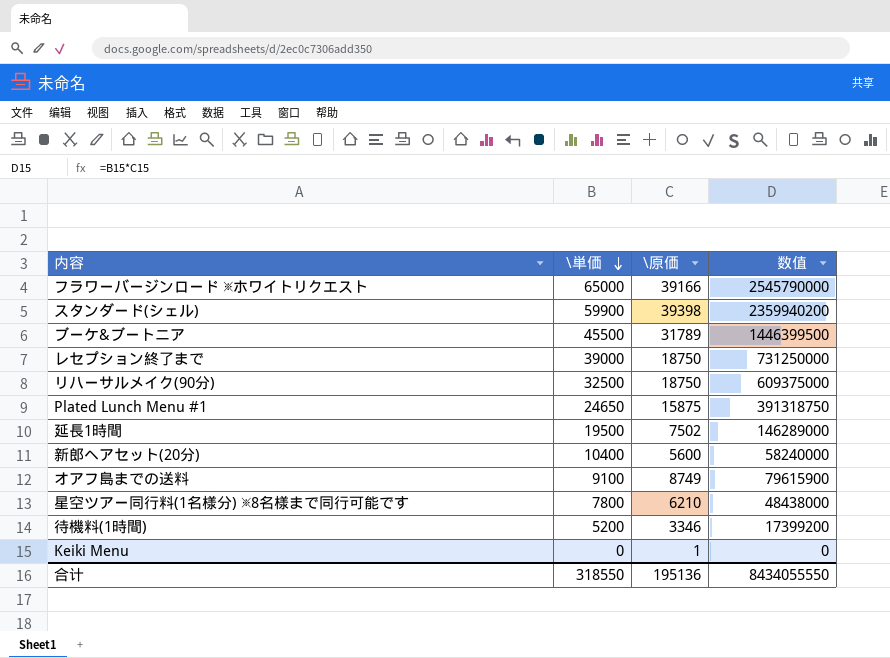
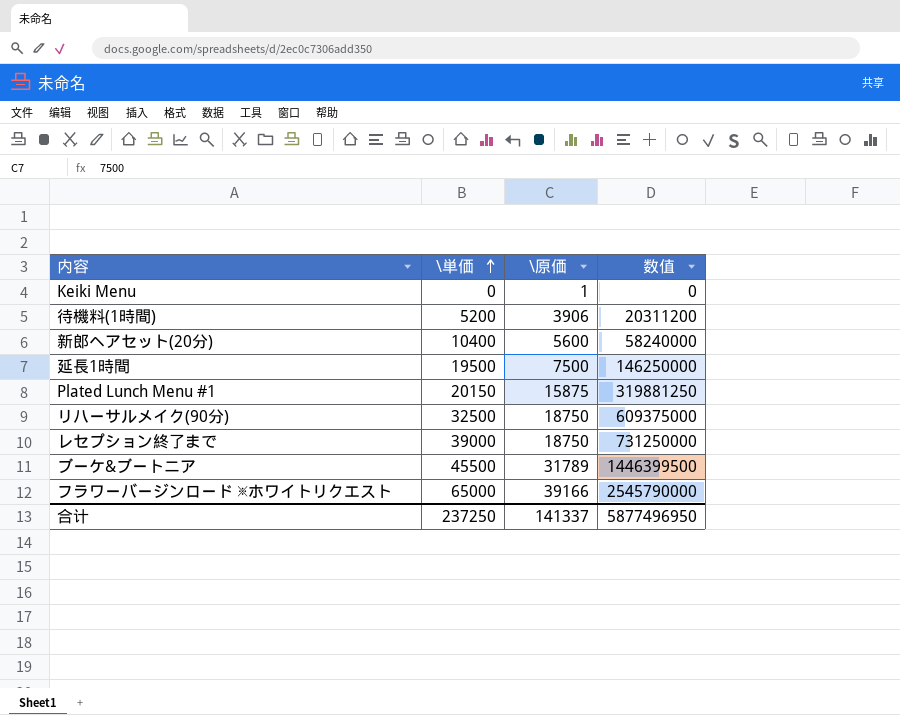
row order: \単価 descending -> \単価 ascending
row スタンダード(シェル): 59900 | 39398 | 2359940200 -> none
row オアフ島までの送料: 9100 | 8749 | 79615900 -> none
row 星空ツアー同行料(1名様分) ※8名様まで同行可能です: 7800 | 6210 | 48438000 -> none
待機料(1時間) | \原価: 3346 -> 3906
待機料(1時間) | 数值: 17399200 -> 20311200
延長1時間 | \原価: 7502 -> 7500
延長1時間 | 数值: 146289000 -> 146250000
Plated Lunch Menu #1 | \単価: 24650 -> 20150
Plated Lunch Menu #1 | 数值: 391318750 -> 319881250
合计 | \単価: 318550 -> 237250
合计 | \原価: 195136 -> 141337
合计 | 数值: 8434055550 -> 5877496950

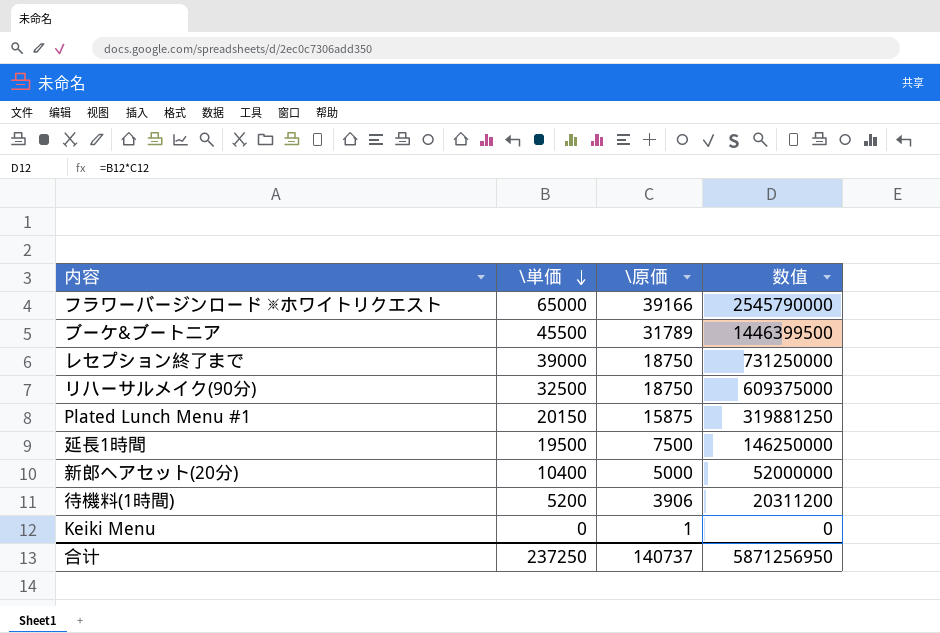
row order: \単価 ascending -> \単価 descending
新郎ヘアセット(20分) | \原価: 5600 -> 5000
新郎ヘアセット(20分) | 数值: 58240000 -> 52000000
合计 | \原価: 141337 -> 140737
合计 | 数值: 5877496950 -> 5871256950

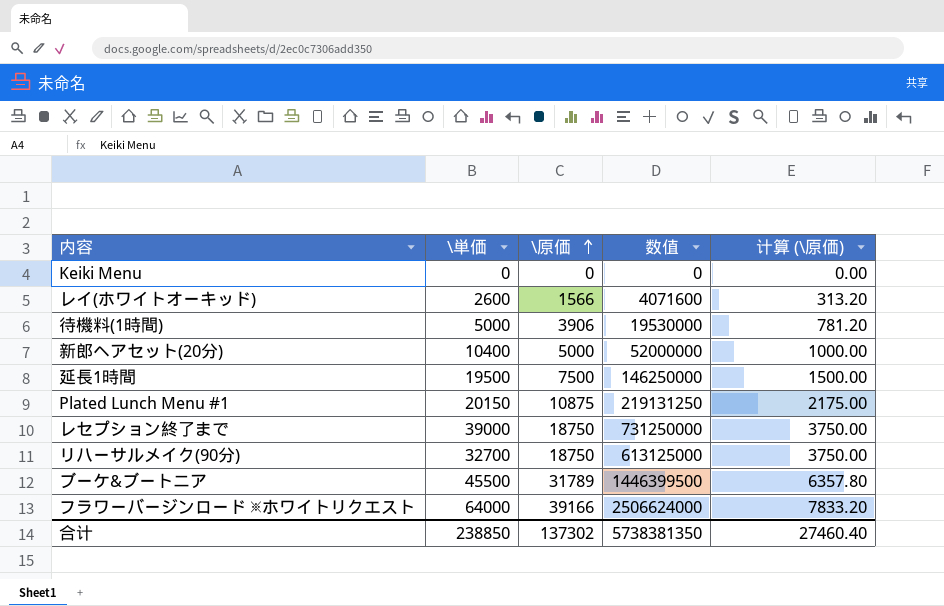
row order: \単価 descending -> \原価 ascending
column 计算 (\原価) | formula: none -> [\原価] * 0.2
Keiki Menu | \原価: 1 -> 0
row レイ(ホワイトオーキッド): none -> 2600 | 1566 | 4071600 | 313.20
待機料(1時間) | \単価: 5200 -> 5000
待機料(1時間) | 数值: 20311200 -> 19530000
Plated Lunch Menu #1 | \原価: 15875 -> 10875
Plated Lunch Menu #1 | 数值: 319881250 -> 219131250
リハーサルメイク(90分) | \単価: 32500 -> 32700
リハーサルメイク(90分) | 数值: 609375000 -> 613125000
フラワーバージンロード ※ホワイトリクエスト | \単価: 65000 -> 64000
フラワーバージンロード ※ホワイトリクエスト | 数值: 2545790000 -> 2506624000
合计 | \単価: 237250 -> 238850
合计 | \原価: 140737 -> 137302
合计 | 数值: 5871256950 -> 5738381350

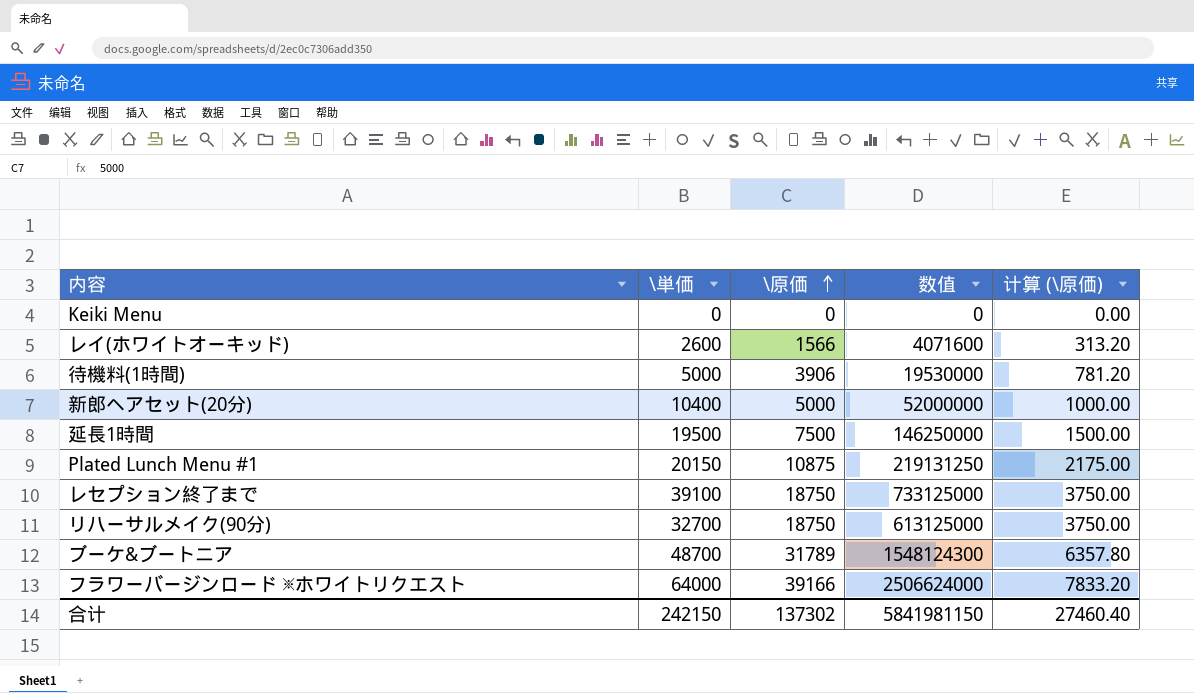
レセプション終了まで | \単価: 39000 -> 39100
レセプション終了まで | 数值: 731250000 -> 733125000
ブーケ&ブートニア | \単価: 45500 -> 48700
ブーケ&ブートニア | 数值: 1446399500 -> 1548124300
合计 | \単価: 238850 -> 242150
合计 | 数值: 5738381350 -> 5841981150

